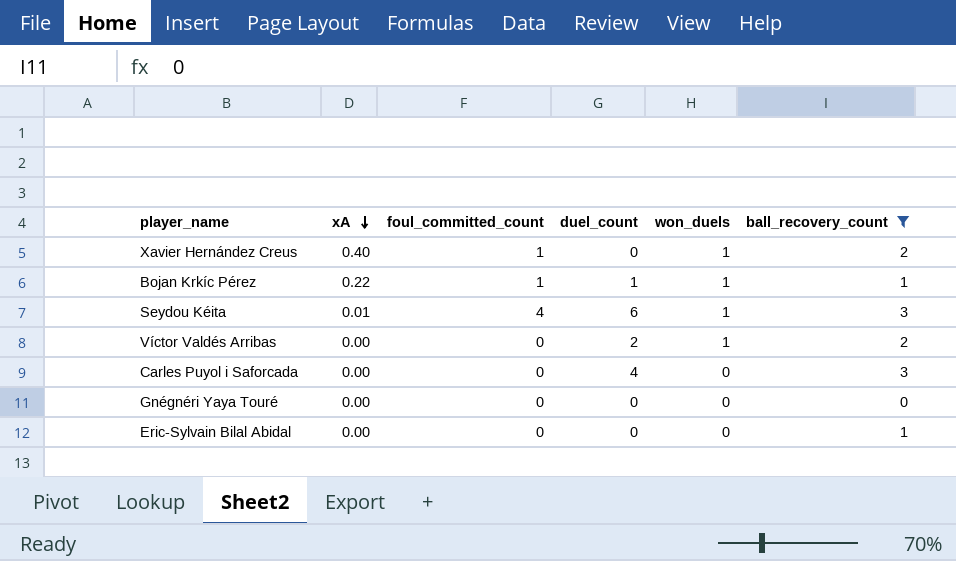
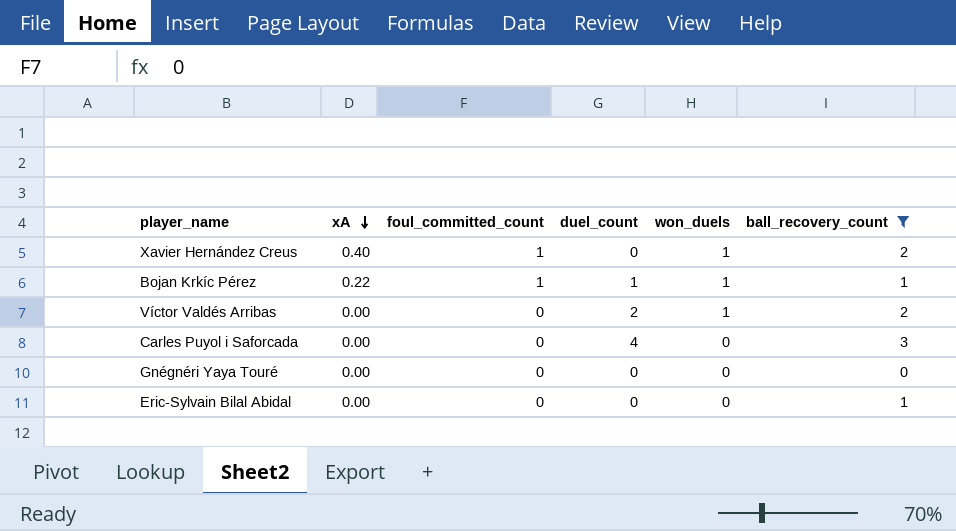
row Seydou Kéita: 0.01 | 4 | 6 | 1 | 3 -> none

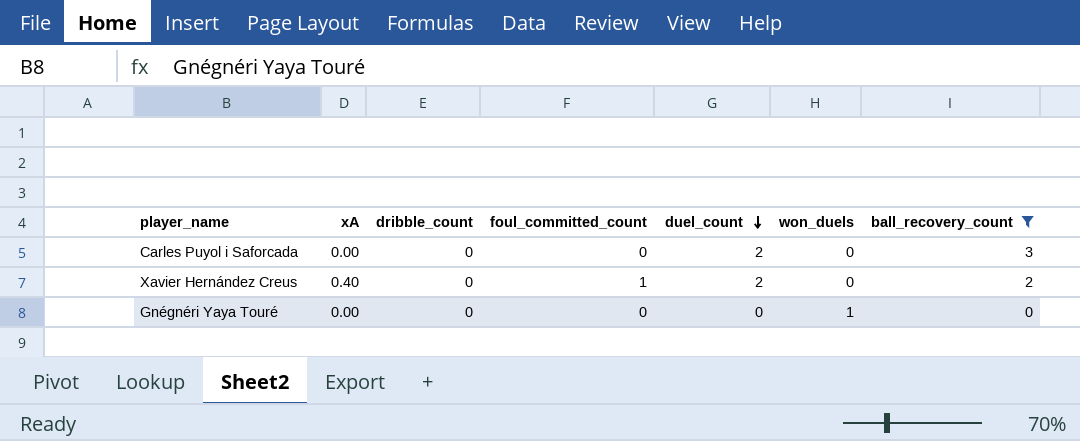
row order: xA descending -> duel_count descending
column dribble_count | position: none -> 3
row Bojan Krkíc Pérez: 0.22 | 1 | 1 | 1 | 1 -> none
row Víctor Valdés Arribas: 0.00 | 0 | 2 | 1 | 2 -> none
row Eric-Sylvain Bilal Abidal: 0.00 | 0 | 0 | 0 | 1 -> none
Carles Puyol i Saforcada | duel_count: 4 -> 2
Xavier Hernández Creus | duel_count: 0 -> 2
Xavier Hernández Creus | won_duels: 1 -> 0
Gnégnéri Yaya Touré | won_duels: 0 -> 1

